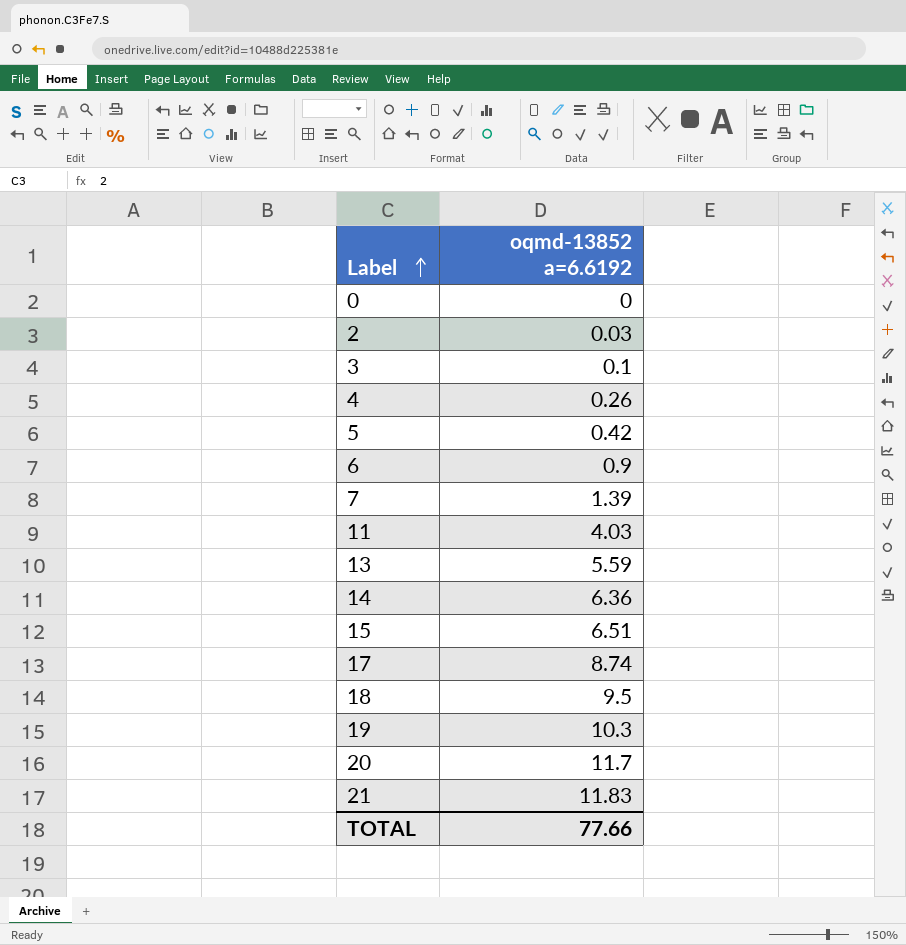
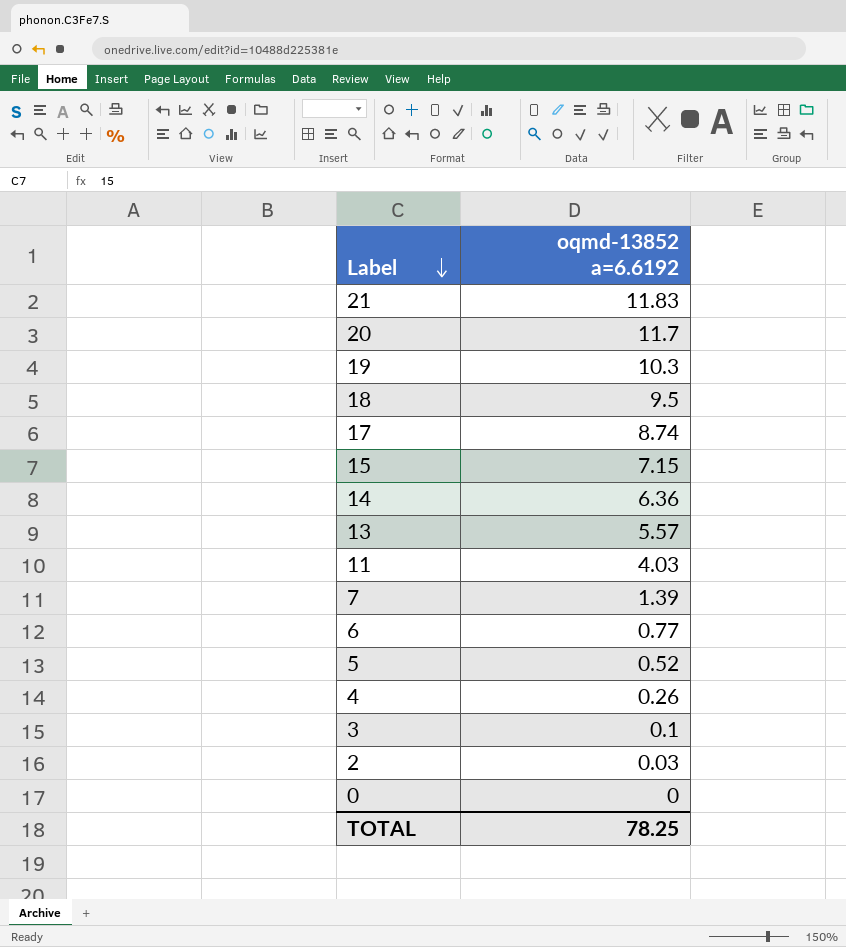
row order: Label ascending -> Label descending
15 | oqmd-13852 a=6.6192: 6.51 -> 7.15
13 | oqmd-13852 a=6.6192: 5.59 -> 5.57
6 | oqmd-13852 a=6.6192: 0.9 -> 0.77
5 | oqmd-13852 a=6.6192: 0.42 -> 0.52
TOTAL | oqmd-13852 a=6.6192: 77.66 -> 78.25

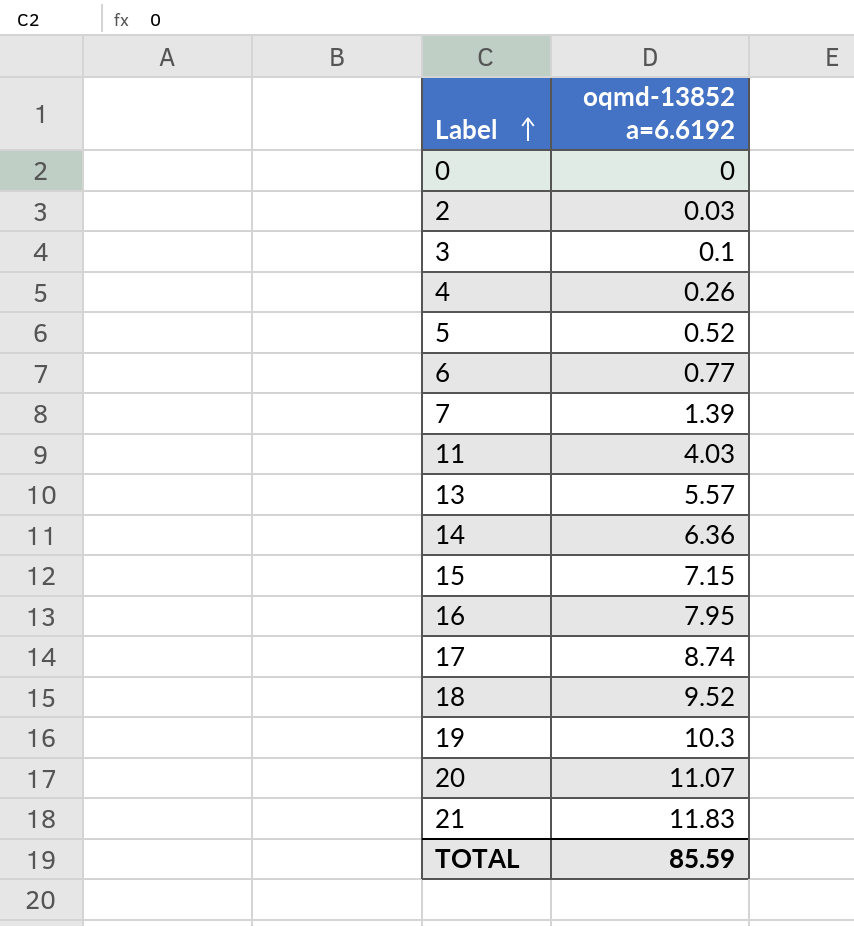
row order: Label descending -> Label ascending
row 16: none -> 7.95
18 | oqmd-13852 a=6.6192: 9.5 -> 9.52
20 | oqmd-13852 a=6.6192: 11.7 -> 11.07
TOTAL | oqmd-13852 a=6.6192: 78.25 -> 85.59

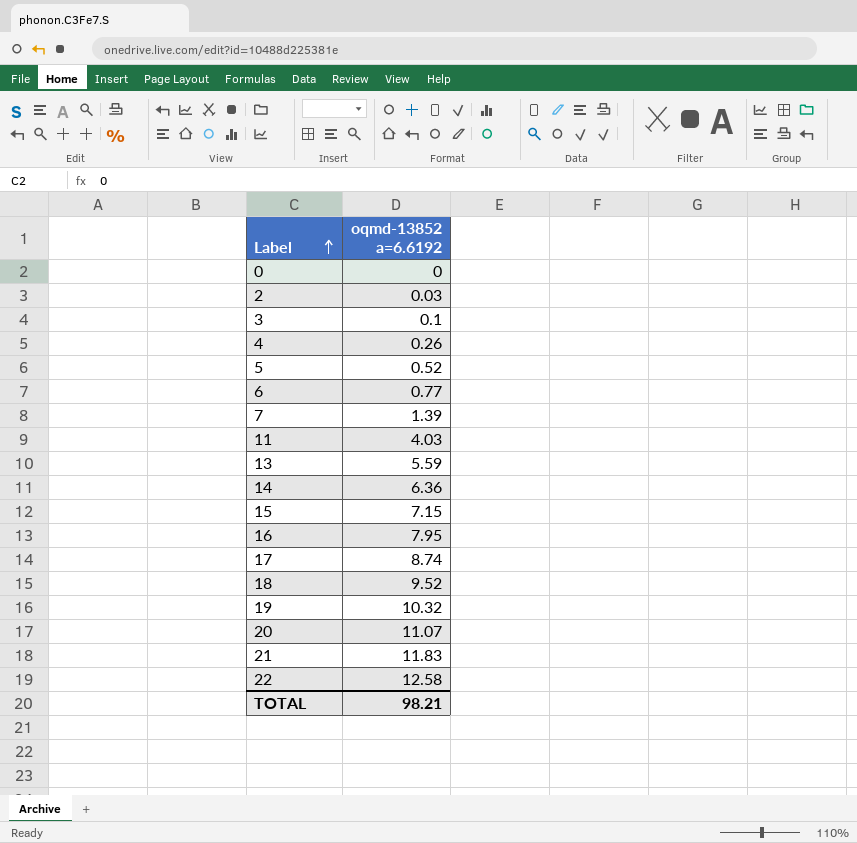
13 | oqmd-13852 a=6.6192: 5.57 -> 5.59
19 | oqmd-13852 a=6.6192: 10.3 -> 10.32
row 22: none -> 12.58
TOTAL | oqmd-13852 a=6.6192: 85.59 -> 98.21

